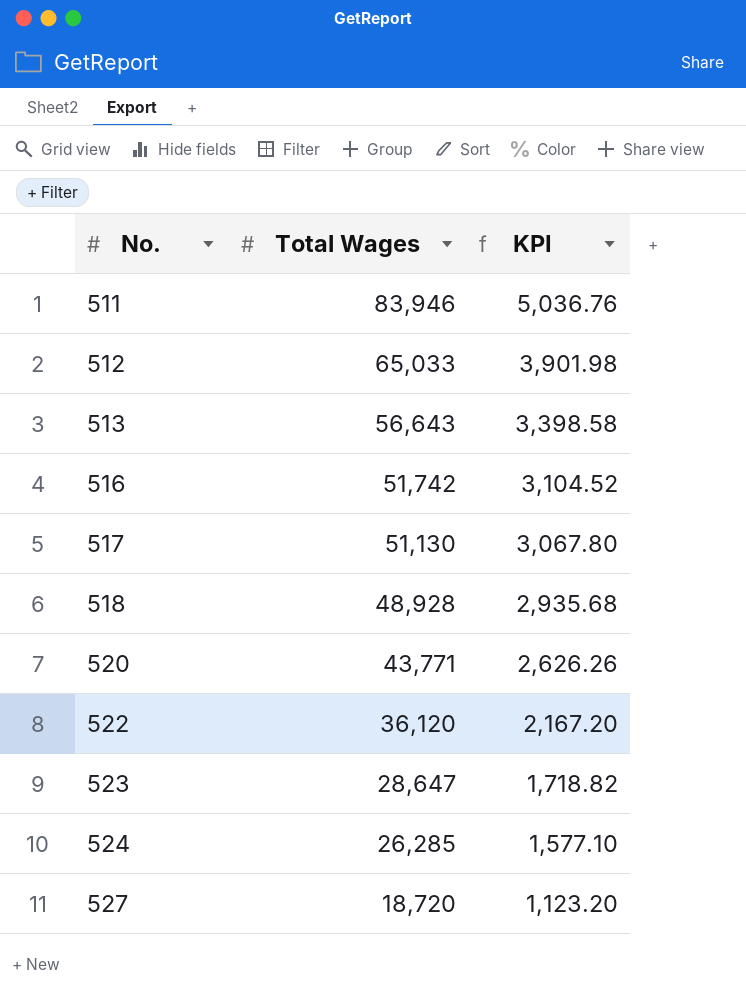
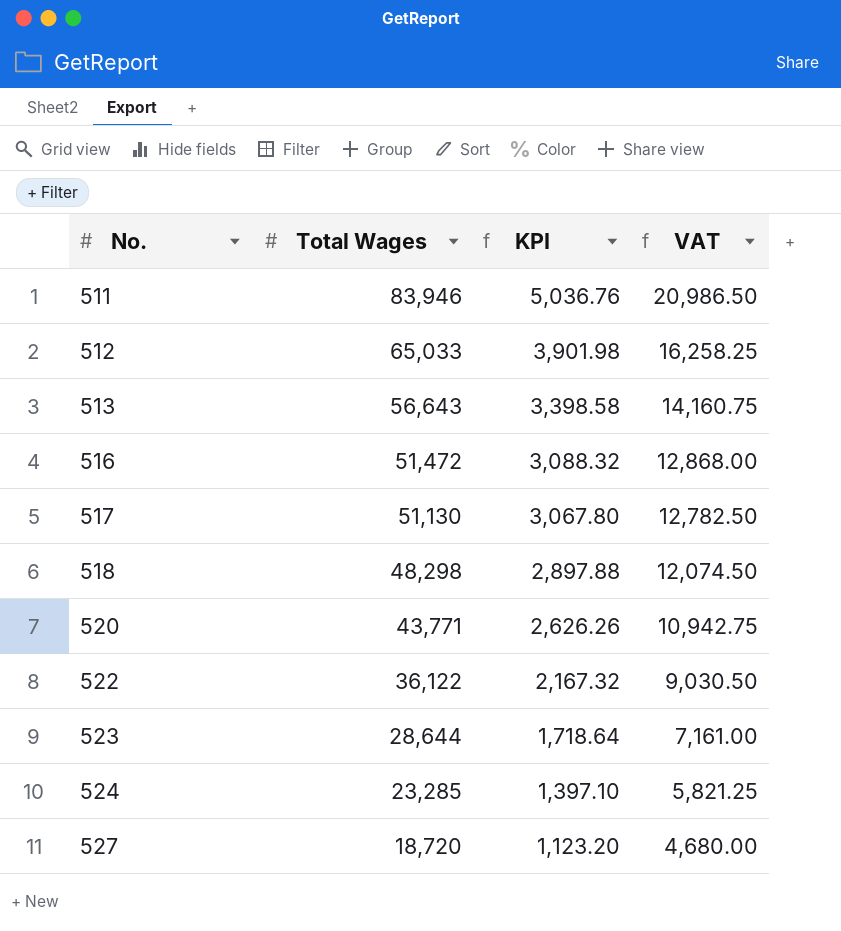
column VAT | formula: none -> [Total Wages] * 0.25
516 | Total Wages: 51,742 -> 51,472
516 | KPI: 3,104.52 -> 3,088.32
518 | Total Wages: 48,928 -> 48,298
518 | KPI: 2,935.68 -> 2,897.88
522 | Total Wages: 36,120 -> 36,122
522 | KPI: 2,167.20 -> 2,167.32
523 | Total Wages: 28,647 -> 28,644
523 | KPI: 1,718.82 -> 1,718.64
524 | Total Wages: 26,285 -> 23,285
524 | KPI: 1,577.10 -> 1,397.10

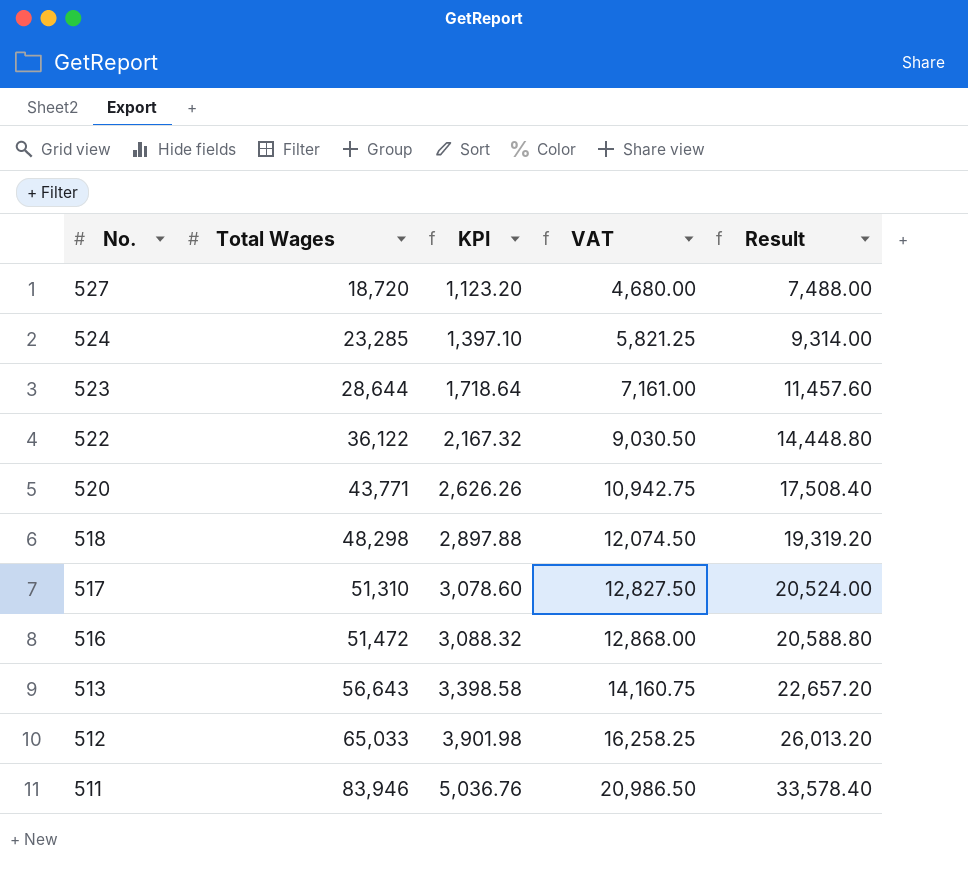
row order: No. ascending -> No. descending
column Result | formula: none -> [Total Wages] * 0.4
517 | Total Wages: 51,130 -> 51,310
517 | KPI: 3,067.80 -> 3,078.60
517 | VAT: 12,782.50 -> 12,827.50

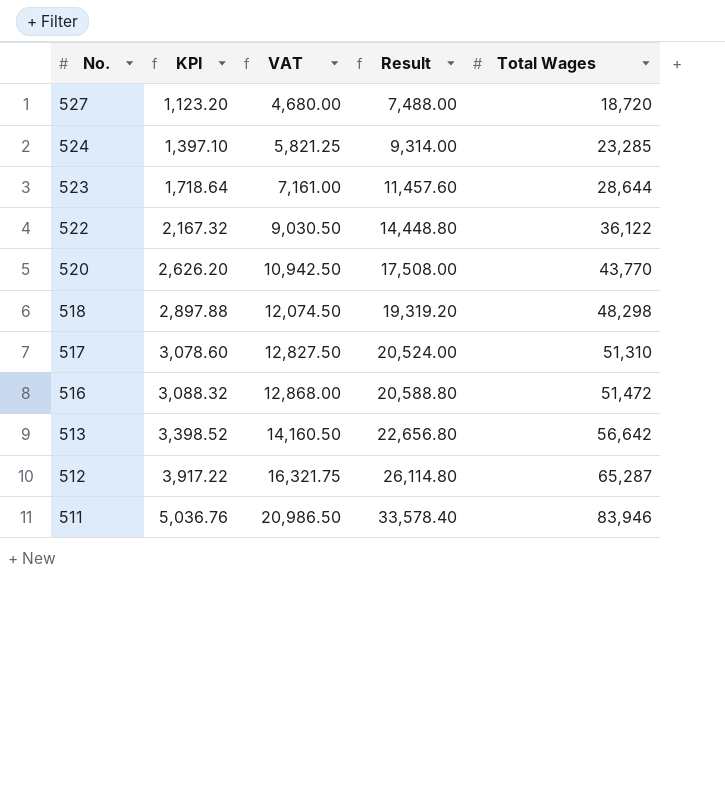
column Total Wages | position: 2 -> 5
520 | KPI: 2,626.26 -> 2,626.20
520 | VAT: 10,942.75 -> 10,942.50
520 | Result: 17,508.40 -> 17,508.00
520 | Total Wages: 43,771 -> 43,770
513 | KPI: 3,398.58 -> 3,398.52
513 | VAT: 14,160.75 -> 14,160.50
513 | Result: 22,657.20 -> 22,656.80
513 | Total Wages: 56,643 -> 56,642
512 | KPI: 3,901.98 -> 3,917.22
512 | VAT: 16,258.25 -> 16,321.75
512 | Result: 26,013.20 -> 26,114.80
512 | Total Wages: 65,033 -> 65,287

